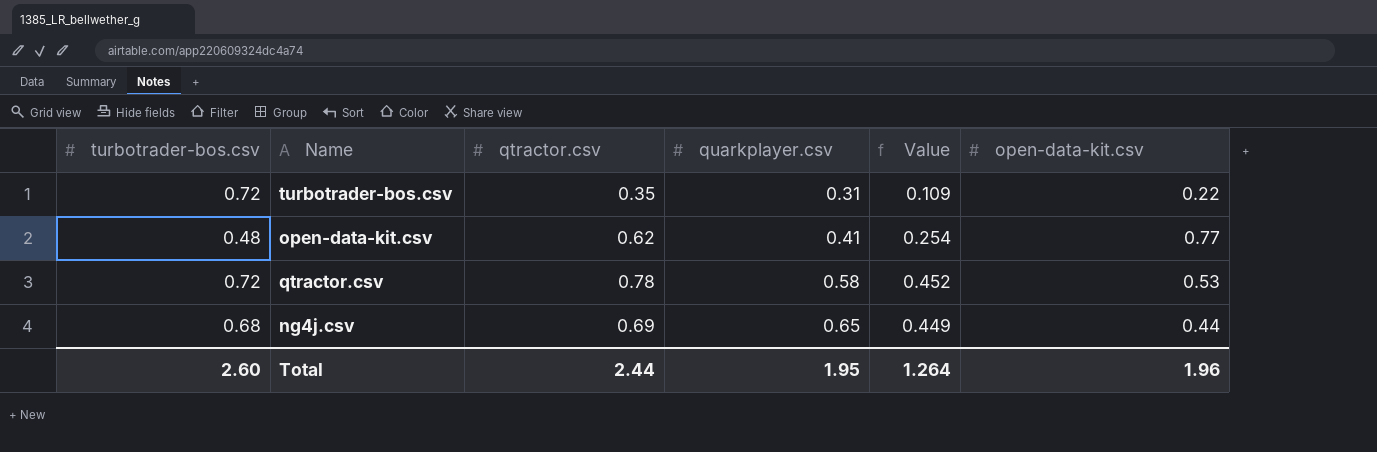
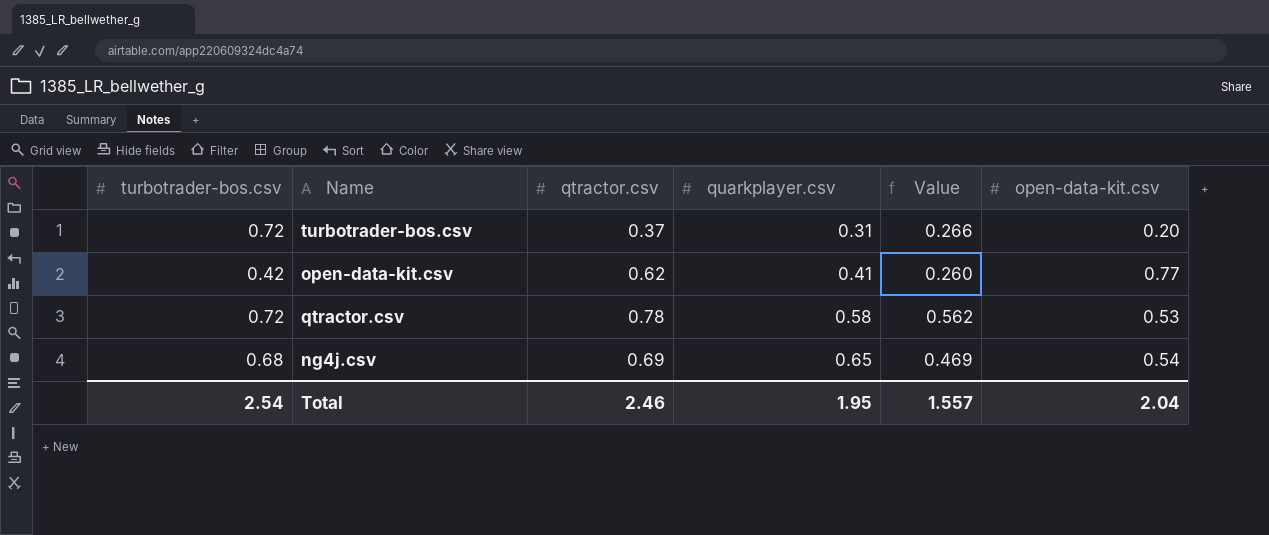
column Value | formula: [qtractor.csv] * [quarkplayer.csv] -> [turbotrader-bos.csv] * [qtractor.csv]
turbotrader-bos.csv | qtractor.csv: 0.35 -> 0.37
turbotrader-bos.csv | open-data-kit.csv: 0.22 -> 0.20
open-data-kit.csv | turbotrader-bos.csv: 0.48 -> 0.42
ng4j.csv | open-data-kit.csv: 0.44 -> 0.54
Total | turbotrader-bos.csv: 2.60 -> 2.54
Total | qtractor.csv: 2.44 -> 2.46
Total | Value: 1.264 -> 1.557
Total | open-data-kit.csv: 1.96 -> 2.04

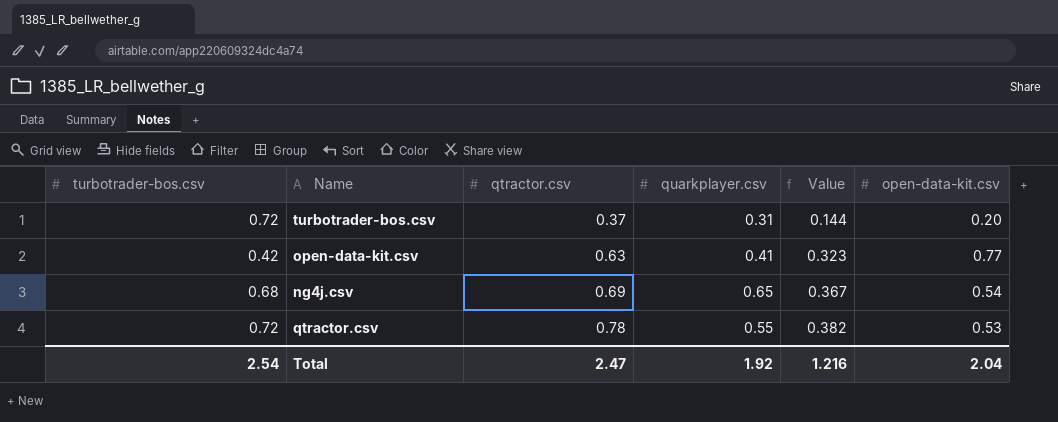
row order: quarkplayer.csv ascending -> qtractor.csv ascending
column Value | formula: [turbotrader-bos.csv] * [qtractor.csv] -> [turbotrader-bos.csv] * [open-data-kit.csv]
open-data-kit.csv | qtractor.csv: 0.62 -> 0.63
qtractor.csv | quarkplayer.csv: 0.58 -> 0.55
Total | qtractor.csv: 2.46 -> 2.47
Total | quarkplayer.csv: 1.95 -> 1.92
Total | Value: 1.557 -> 1.216

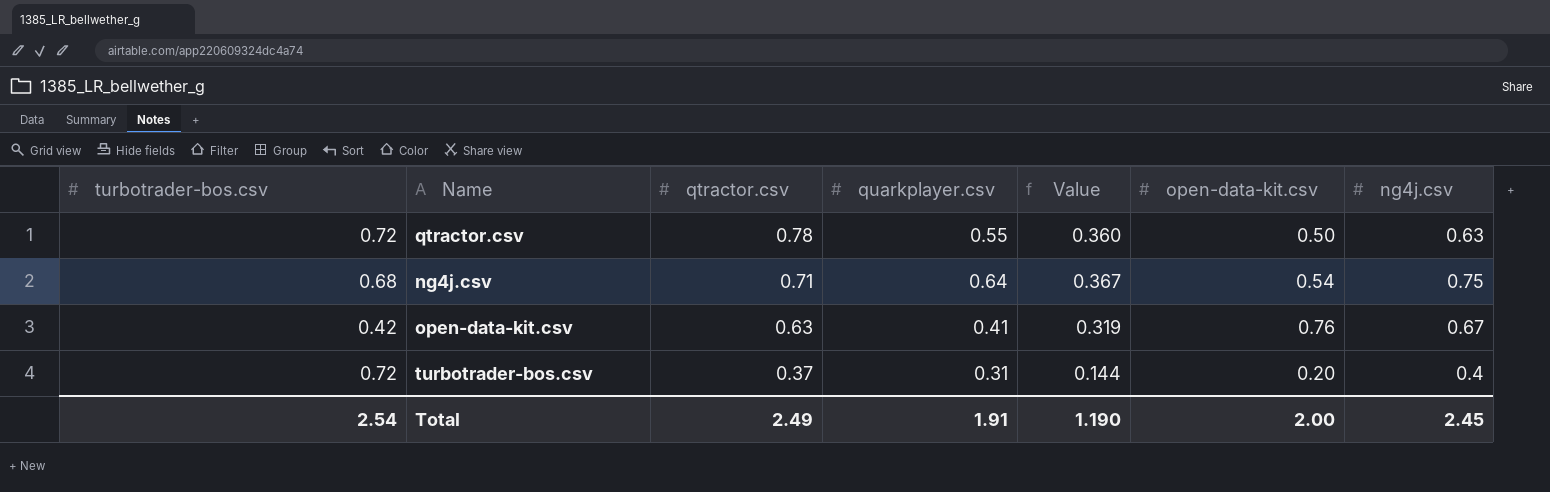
row order: qtractor.csv ascending -> qtractor.csv descending
column ng4j.csv | position: none -> 7
qtractor.csv | Value: 0.382 -> 0.360
qtractor.csv | open-data-kit.csv: 0.53 -> 0.50
ng4j.csv | qtractor.csv: 0.69 -> 0.71
ng4j.csv | quarkplayer.csv: 0.65 -> 0.64
open-data-kit.csv | Value: 0.323 -> 0.319
open-data-kit.csv | open-data-kit.csv: 0.77 -> 0.76
Total | qtractor.csv: 2.47 -> 2.49
Total | quarkplayer.csv: 1.92 -> 1.91
Total | Value: 1.216 -> 1.190
Total | open-data-kit.csv: 2.04 -> 2.00

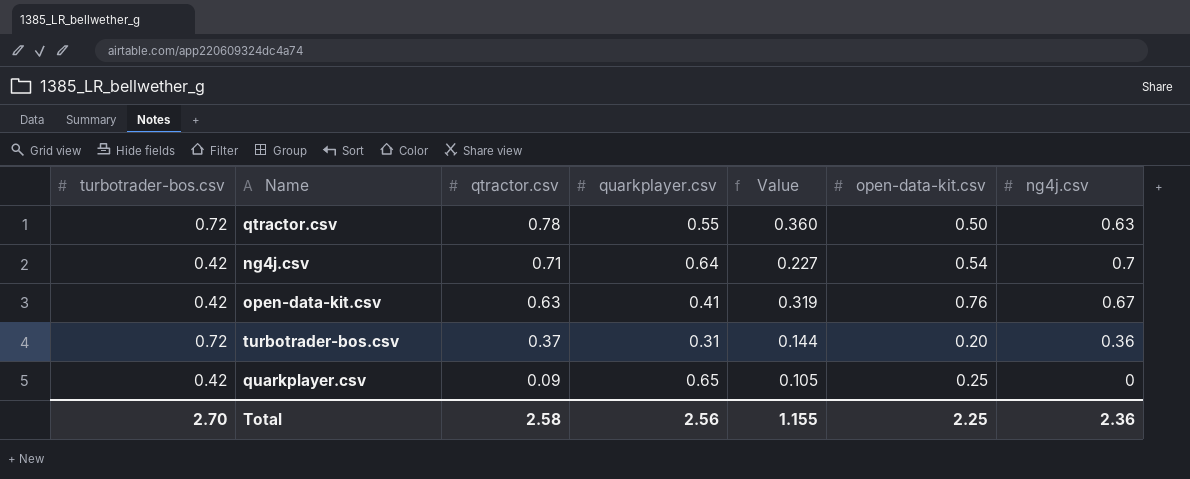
ng4j.csv | turbotrader-bos.csv: 0.68 -> 0.42
ng4j.csv | Value: 0.367 -> 0.227
ng4j.csv | ng4j.csv: 0.75 -> 0.7
turbotrader-bos.csv | ng4j.csv: 0.4 -> 0.36
row quarkplayer.csv: none -> 0.42 | 0.09 | 0.65 | 0.105 | 0.25 | 0
Total | turbotrader-bos.csv: 2.54 -> 2.70
Total | qtractor.csv: 2.49 -> 2.58
Total | quarkplayer.csv: 1.91 -> 2.56
Total | Value: 1.190 -> 1.155
Total | open-data-kit.csv: 2.00 -> 2.25
Total | ng4j.csv: 2.45 -> 2.36

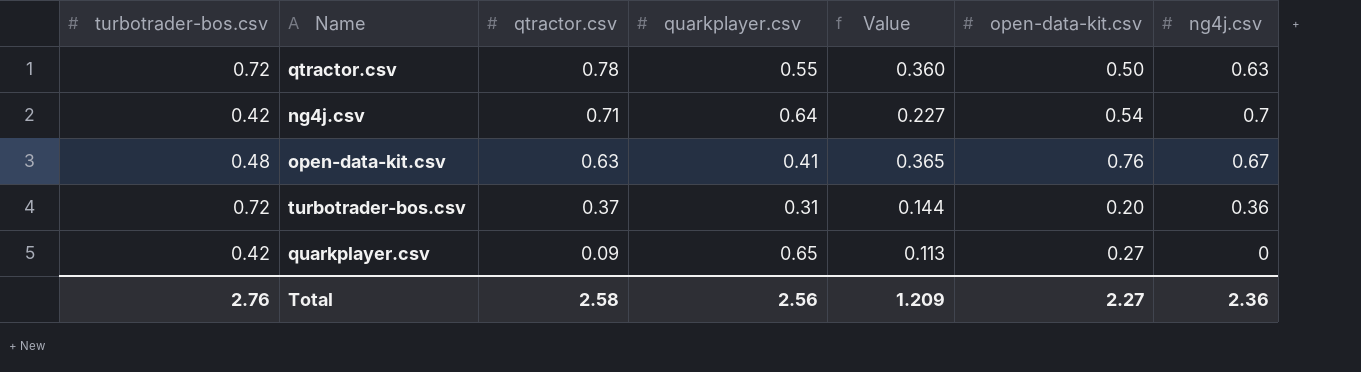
open-data-kit.csv | turbotrader-bos.csv: 0.42 -> 0.48
open-data-kit.csv | Value: 0.319 -> 0.365
quarkplayer.csv | Value: 0.105 -> 0.113
quarkplayer.csv | open-data-kit.csv: 0.25 -> 0.27
Total | turbotrader-bos.csv: 2.70 -> 2.76
Total | Value: 1.155 -> 1.209
Total | open-data-kit.csv: 2.25 -> 2.27

